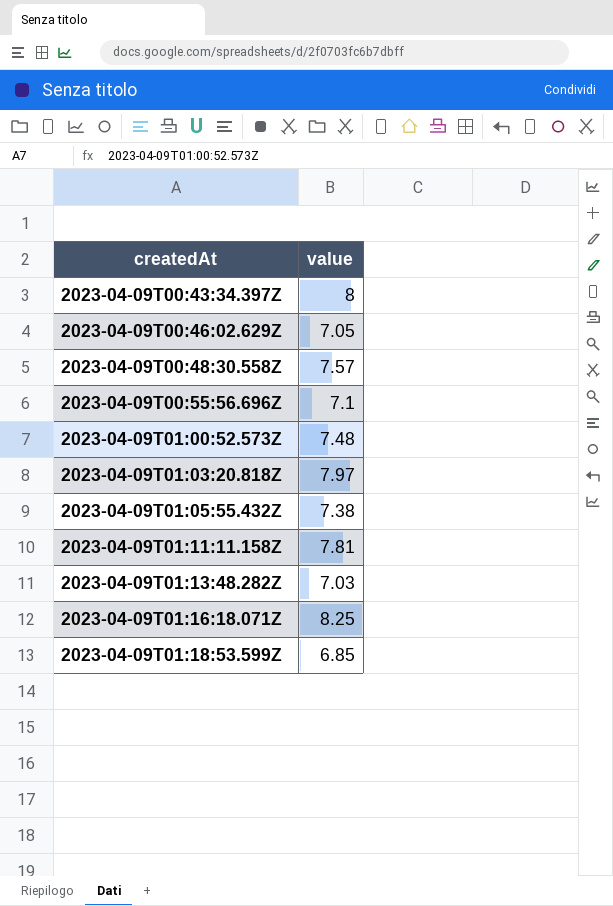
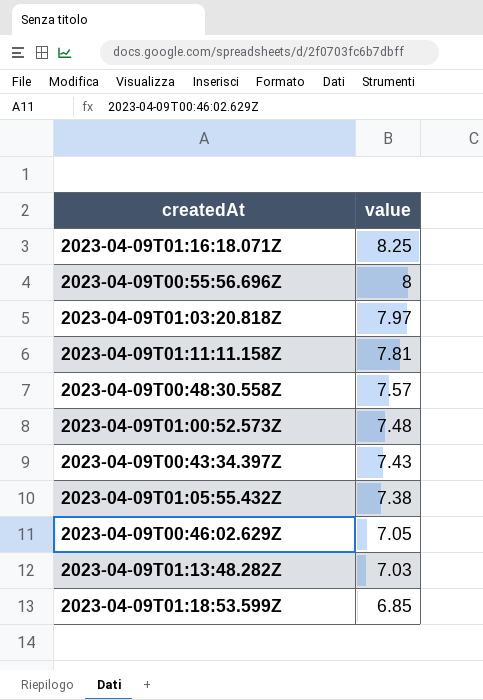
row order: createdAt ascending -> value descending
2023-04-09T00:55:56.696Z | value: 7.1 -> 8
2023-04-09T00:43:34.397Z | value: 8 -> 7.43

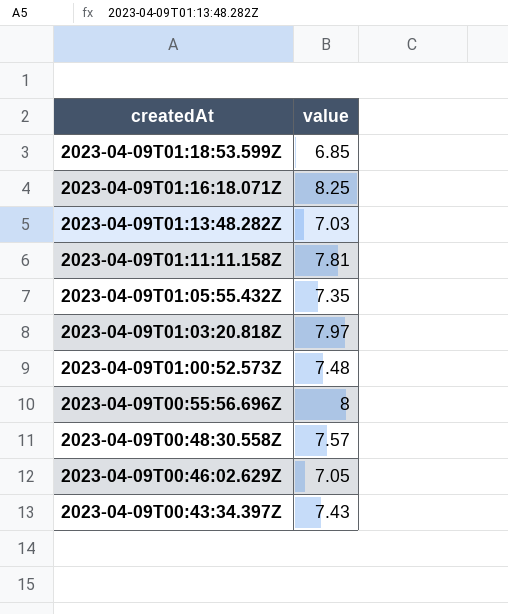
row order: value descending -> createdAt descending
2023-04-09T01:05:55.432Z | value: 7.38 -> 7.35

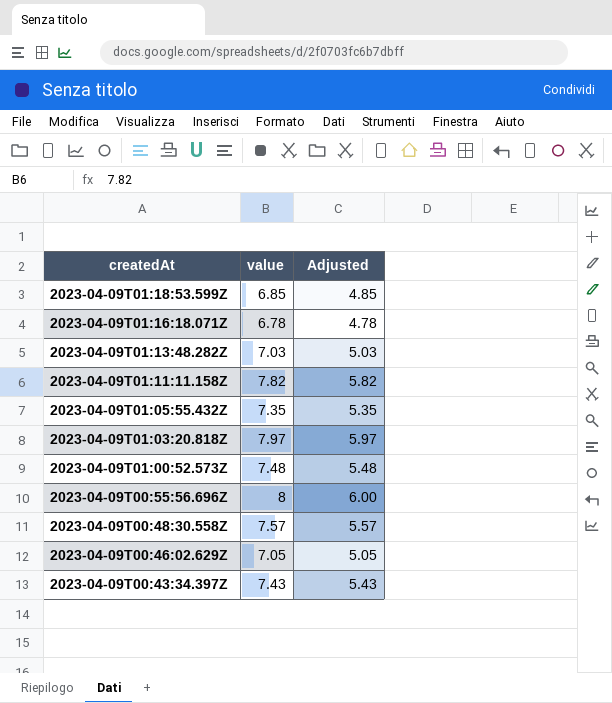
column Adjusted | formula: none -> [value] - 2
2023-04-09T01:16:18.071Z | value: 8.25 -> 6.78
2023-04-09T01:11:11.158Z | value: 7.81 -> 7.82

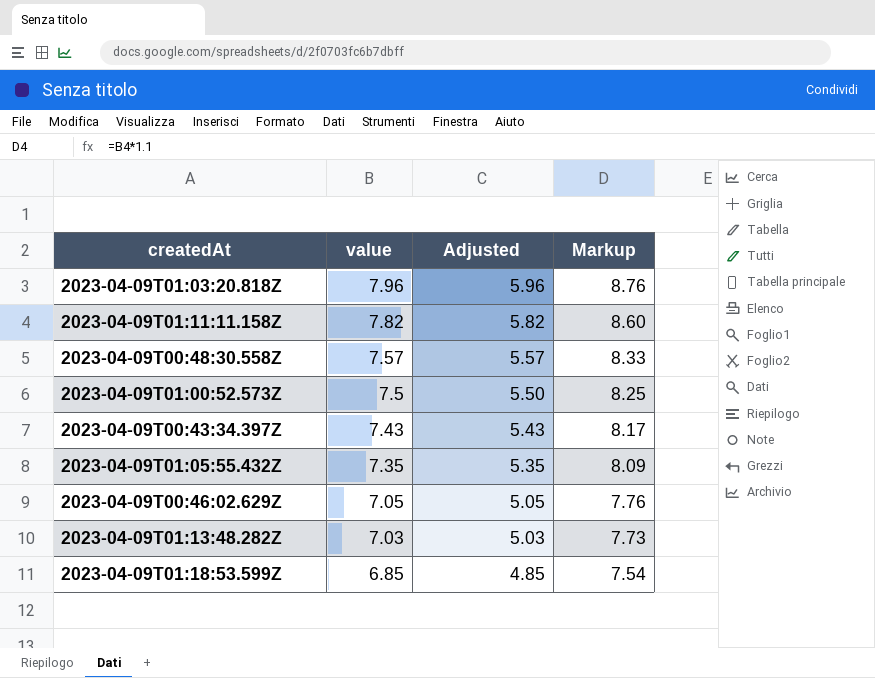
row order: createdAt descending -> value descending
column Markup | formula: none -> [value] * 1.1
row 2023-04-09T01:16:18.071Z: 6.78 | 4.78 -> none
row 2023-04-09T00:55:56.696Z: 8 | 6.00 -> none
2023-04-09T01:03:20.818Z | value: 7.97 -> 7.96
2023-04-09T01:03:20.818Z | Adjusted: 5.97 -> 5.96
2023-04-09T01:00:52.573Z | value: 7.48 -> 7.5
2023-04-09T01:00:52.573Z | Adjusted: 5.48 -> 5.50

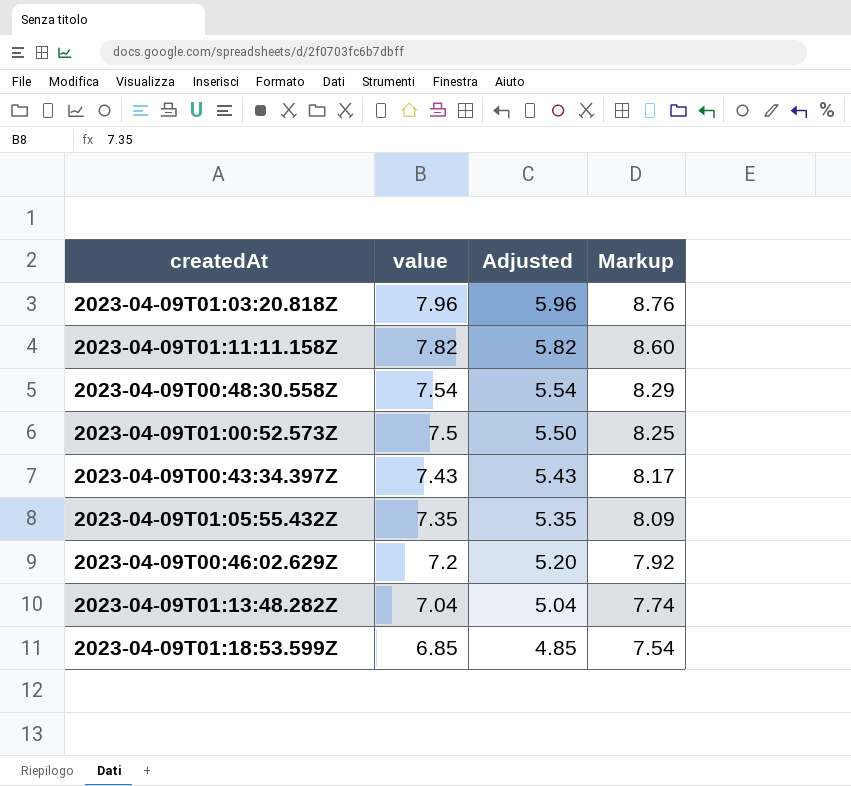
2023-04-09T00:48:30.558Z | value: 7.57 -> 7.54
2023-04-09T00:48:30.558Z | Adjusted: 5.57 -> 5.54
2023-04-09T00:48:30.558Z | Markup: 8.33 -> 8.29
2023-04-09T00:46:02.629Z | value: 7.05 -> 7.2
2023-04-09T00:46:02.629Z | Adjusted: 5.05 -> 5.20
2023-04-09T00:46:02.629Z | Markup: 7.76 -> 7.92
2023-04-09T01:13:48.282Z | value: 7.03 -> 7.04
2023-04-09T01:13:48.282Z | Adjusted: 5.03 -> 5.04
2023-04-09T01:13:48.282Z | Markup: 7.73 -> 7.74

